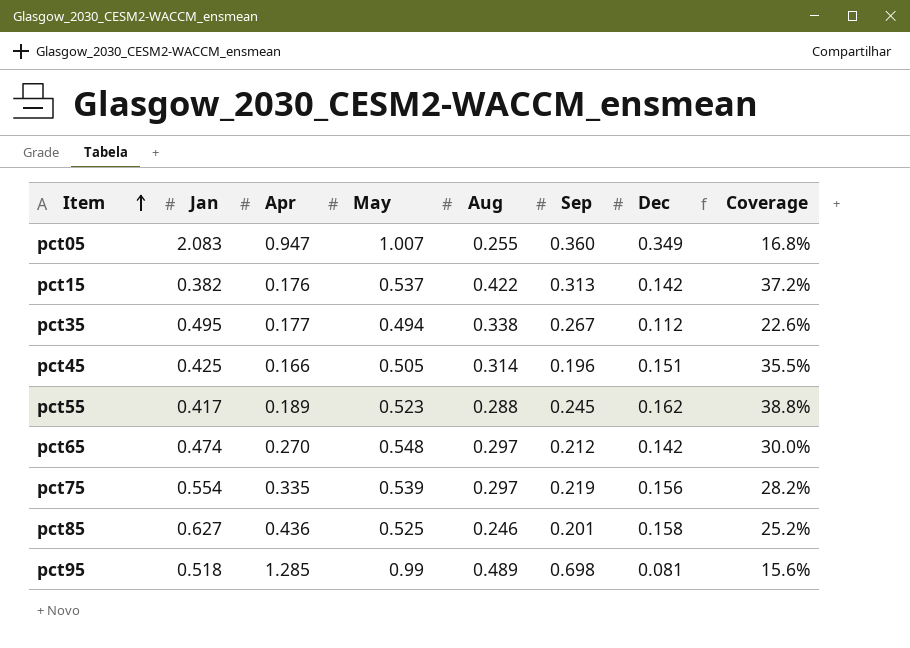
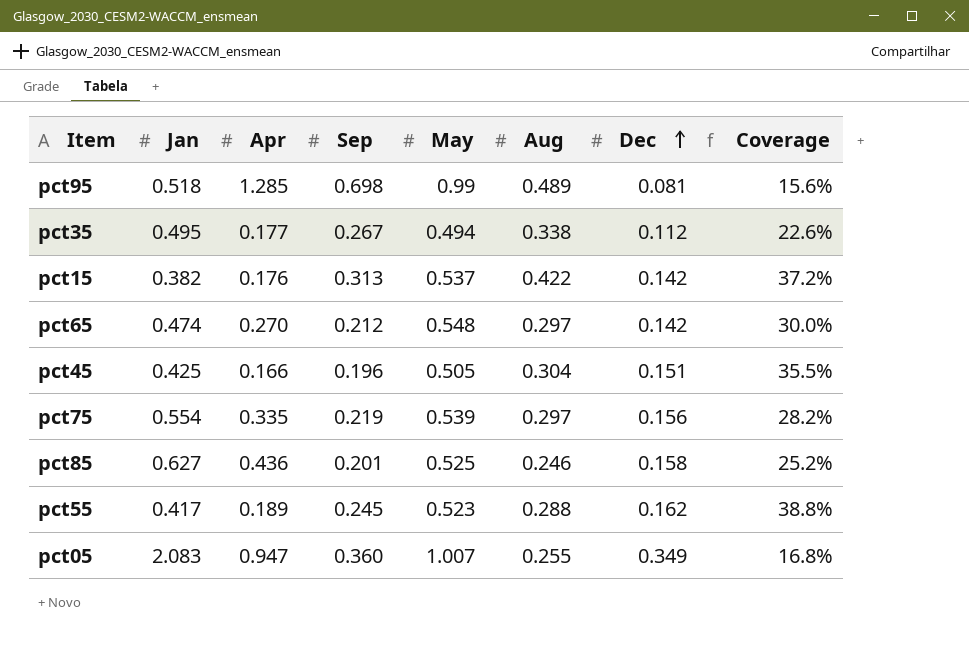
row order: Item ascending -> Dec ascending
column Sep | position: 6 -> 4
pct45 | Aug: 0.314 -> 0.304

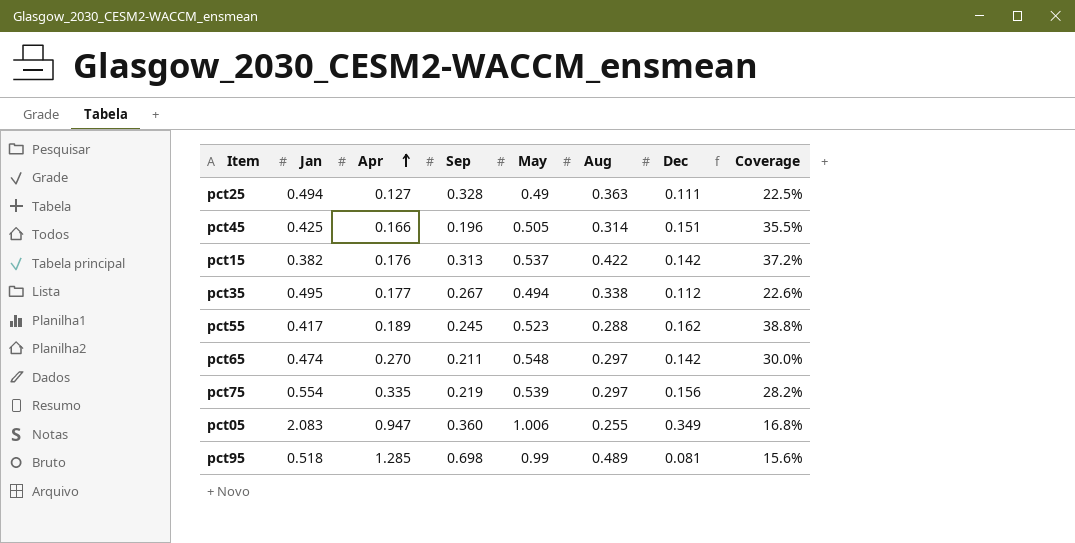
row order: Dec ascending -> Apr ascending
row pct85: 0.627 | 0.436 | 0.201 | 0.525 | 0.246 | 0.158 | 25.2% -> none
row pct25: none -> 0.494 | 0.127 | 0.328 | 0.49 | 0.363 | 0.111 | 22.5%
pct45 | Aug: 0.304 -> 0.314
pct65 | Sep: 0.212 -> 0.211
pct05 | May: 1.007 -> 1.006

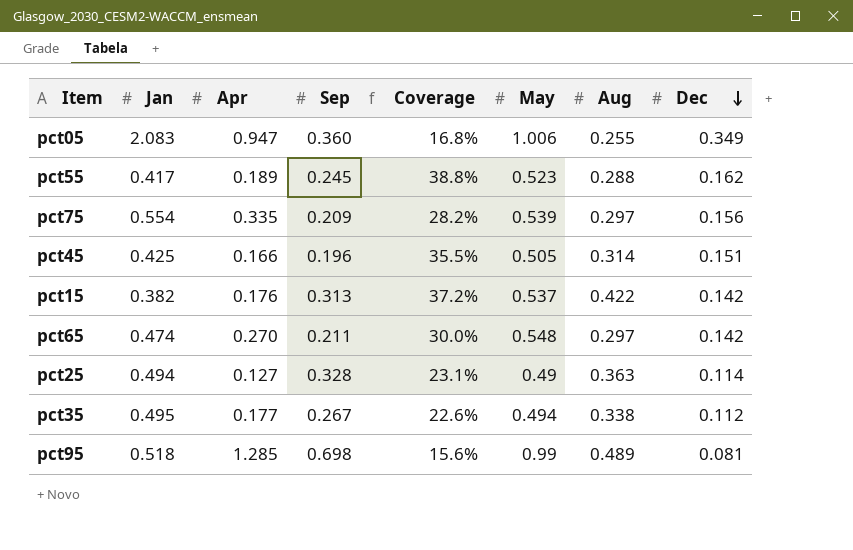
row order: Apr ascending -> Dec descending
column Coverage | position: 8 -> 5
pct75 | Sep: 0.219 -> 0.209
pct25 | Coverage: 22.5% -> 23.1%
pct25 | Dec: 0.111 -> 0.114

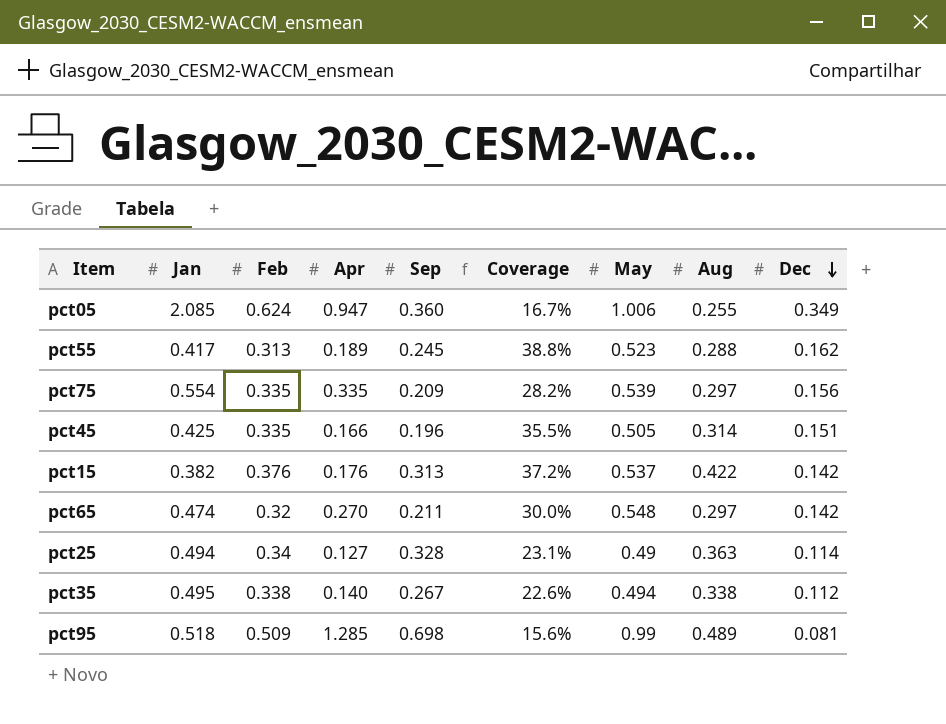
column Feb | position: none -> 3
pct05 | Jan: 2.083 -> 2.085
pct05 | Coverage: 16.8% -> 16.7%
pct35 | Apr: 0.177 -> 0.140

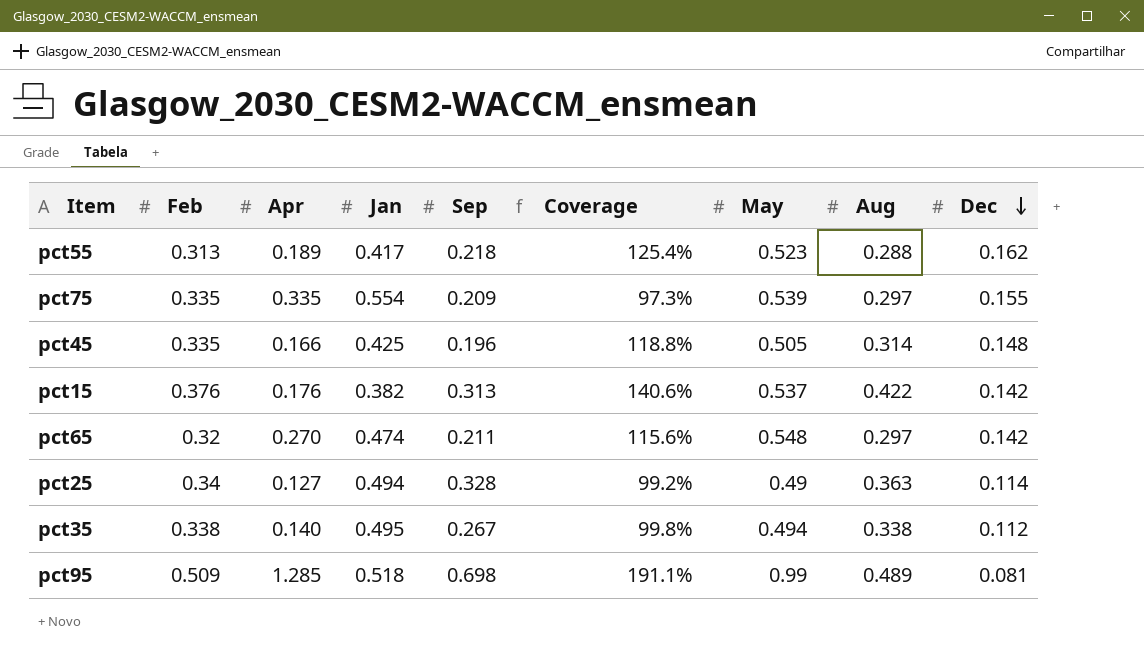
column Jan | position: 2 -> 4
column Coverage | formula: [Dec] / [Jan] -> [May] / [Jan]
row pct05: 2.085 | 0.624 | 0.947 | 0.360 | 16.7% | 1.006 | 0.255 | 0.349 -> none
pct55 | Sep: 0.245 -> 0.218
pct75 | Dec: 0.156 -> 0.155
pct45 | Dec: 0.151 -> 0.148

